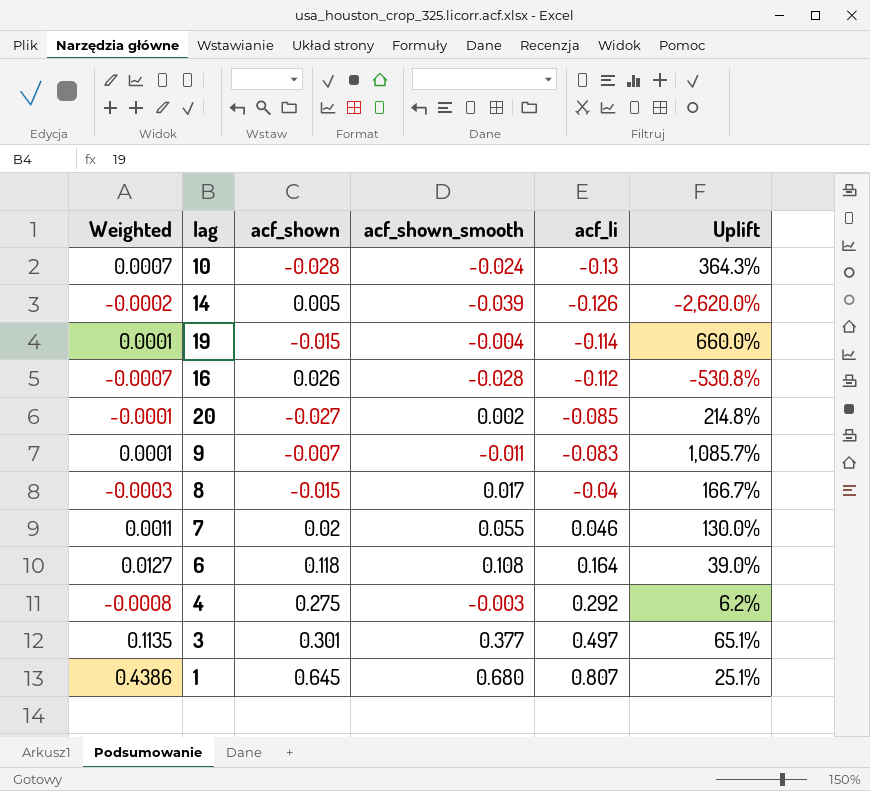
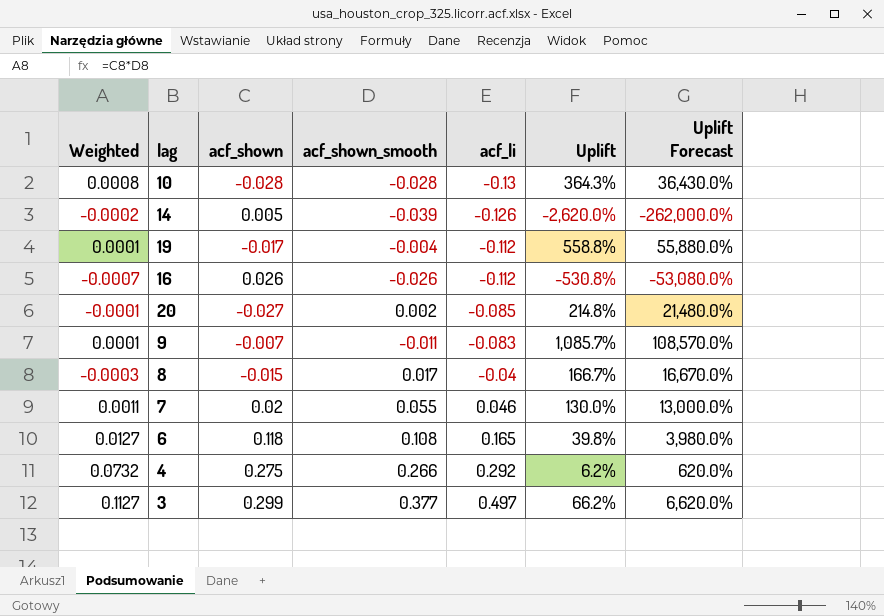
column Uplift Forecast | formula: none -> [Uplift] * 100
row 1: 0.4386 | 0.645 | 0.680 | 0.807 | 25.1% -> none
10 | Weighted: 0.0007 -> 0.0008
10 | acf_shown_smooth: -0.024 -> -0.028
19 | acf_shown: -0.015 -> -0.017
19 | acf_li: -0.114 -> -0.112
19 | Uplift: 660.0% -> 558.8%
16 | acf_shown_smooth: -0.028 -> -0.026
6 | acf_li: 0.164 -> 0.165
6 | Uplift: 39.0% -> 39.8%
4 | Weighted: -0.0008 -> 0.0732
4 | acf_shown_smooth: -0.003 -> 0.266
3 | Weighted: 0.1135 -> 0.1127
3 | acf_shown: 0.301 -> 0.299
3 | Uplift: 65.1% -> 66.2%

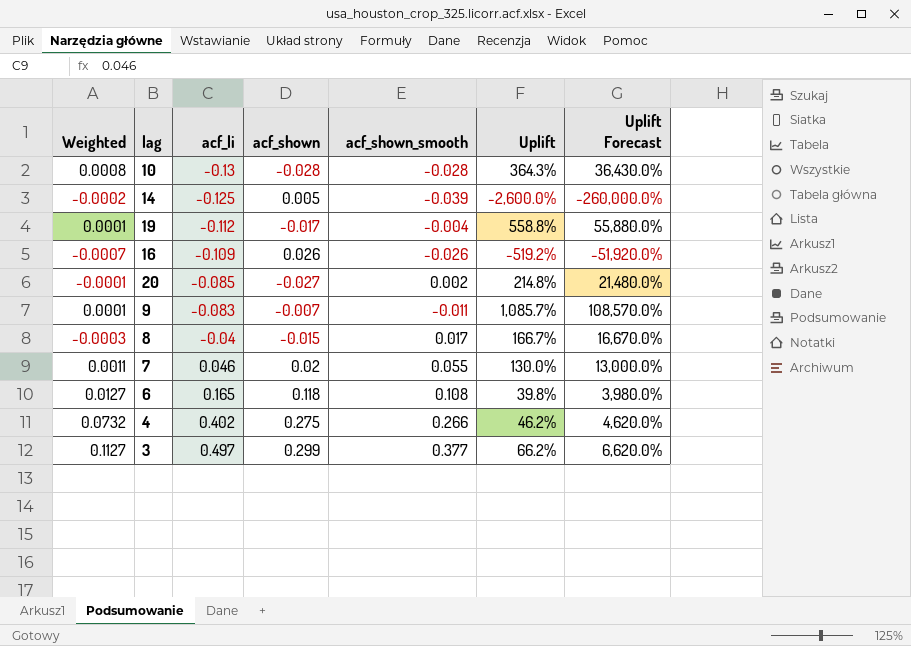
column acf_li | position: 5 -> 3
14 | acf_li: -0.126 -> -0.125
14 | Uplift: -2,620.0% -> -2,600.0%
14 | Uplift Forecast: -262,000.0% -> -260,000.0%
16 | acf_li: -0.112 -> -0.109
16 | Uplift: -530.8% -> -519.2%
16 | Uplift Forecast: -53,080.0% -> -51,920.0%
4 | acf_li: 0.292 -> 0.402
4 | Uplift: 6.2% -> 46.2%
4 | Uplift Forecast: 620.0% -> 4,620.0%

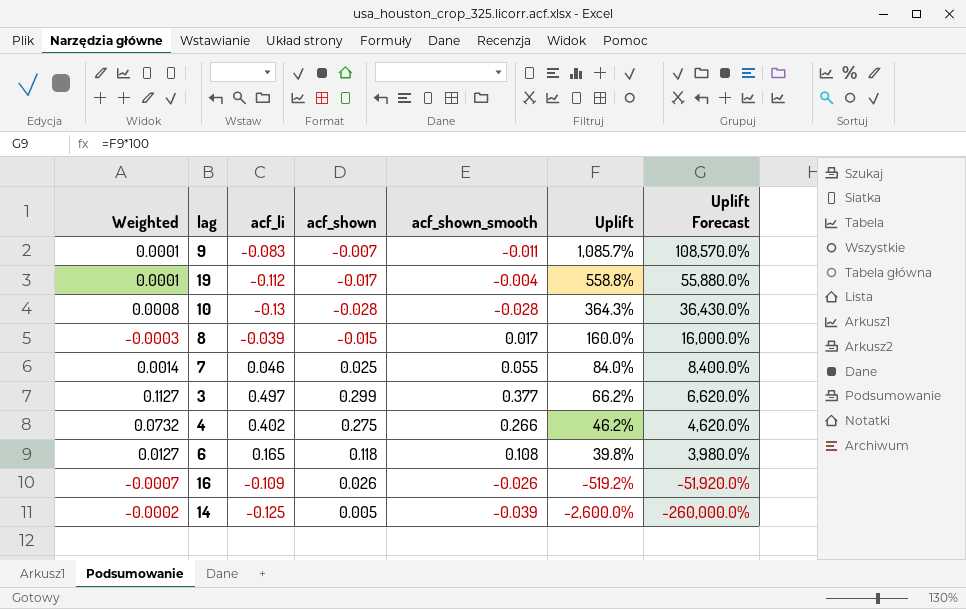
row order: acf_li ascending -> Uplift descending
row 20: -0.0001 | -0.085 | -0.027 | 0.002 | 214.8% | 21,480.0% -> none
8 | acf_li: -0.04 -> -0.039
8 | Uplift: 166.7% -> 160.0%
8 | Uplift Forecast: 16,670.0% -> 16,000.0%
7 | Weighted: 0.0011 -> 0.0014
7 | acf_shown: 0.02 -> 0.025
7 | Uplift: 130.0% -> 84.0%
7 | Uplift Forecast: 13,000.0% -> 8,400.0%

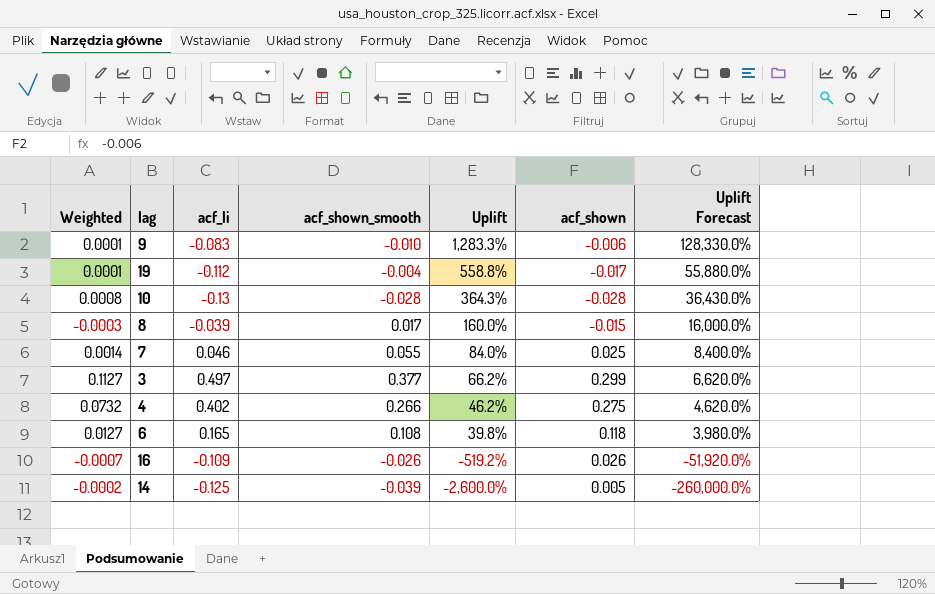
column acf_shown | position: 4 -> 6
9 | acf_shown_smooth: -0.011 -> -0.010
9 | Uplift: 1,085.7% -> 1,283.3%
9 | acf_shown: -0.007 -> -0.006
9 | Uplift Forecast: 108,570.0% -> 128,330.0%

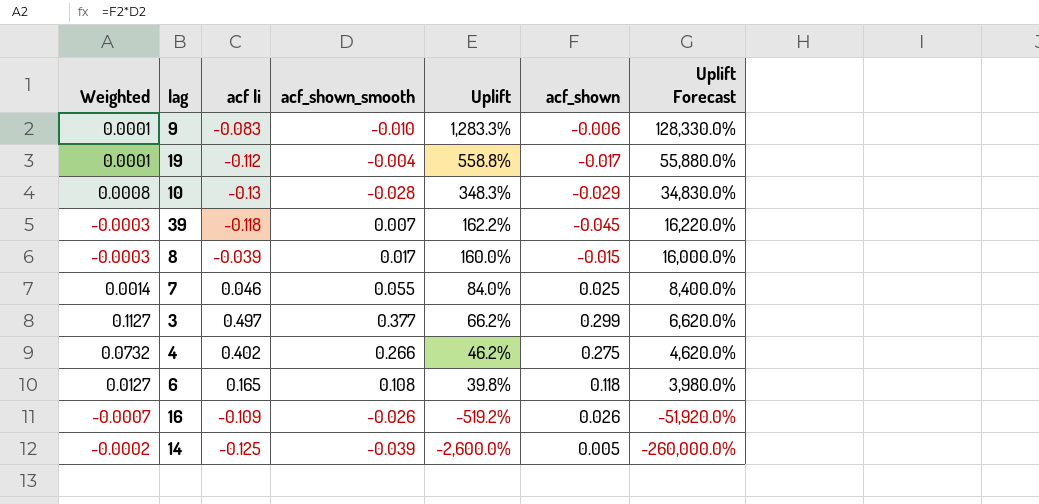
column name: acf_li -> acf li
10 | Uplift: 364.3% -> 348.3%
10 | acf_shown: -0.028 -> -0.029
10 | Uplift Forecast: 36,430.0% -> 34,830.0%
row 39: none -> -0.0003 | -0.118 | 0.007 | 162.2% | -0.045 | 16,220.0%

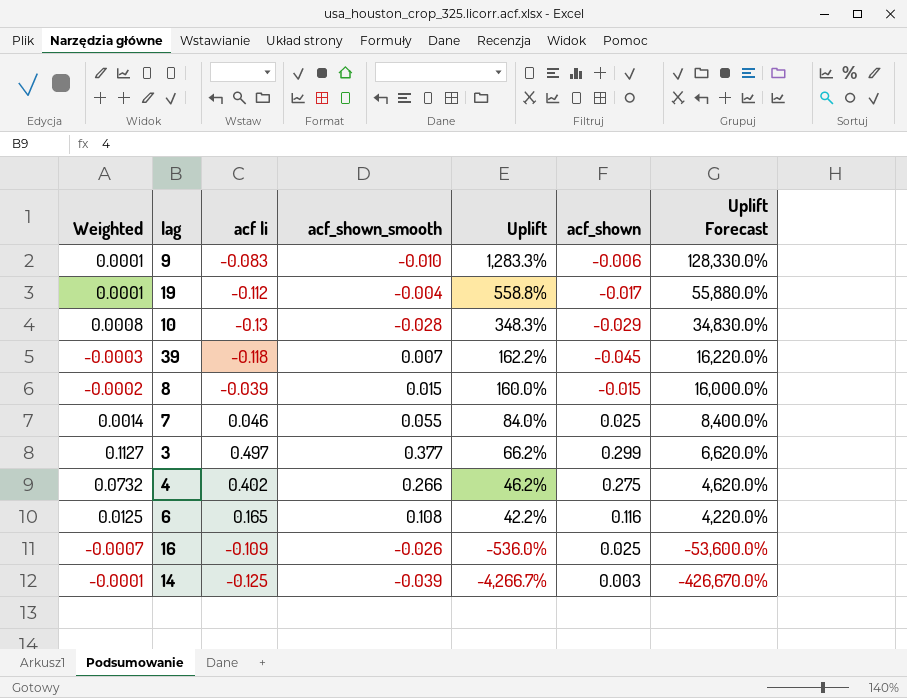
8 | Weighted: -0.0003 -> -0.0002
8 | acf_shown_smooth: 0.017 -> 0.015
6 | Weighted: 0.0127 -> 0.0125
6 | Uplift: 39.8% -> 42.2%
6 | acf_shown: 0.118 -> 0.116
6 | Uplift Forecast: 3,980.0% -> 4,220.0%
16 | Uplift: -519.2% -> -536.0%
16 | acf_shown: 0.026 -> 0.025
16 | Uplift Forecast: -51,920.0% -> -53,600.0%
14 | Weighted: -0.0002 -> -0.0001
14 | Uplift: -2,600.0% -> -4,266.7%
14 | acf_shown: 0.005 -> 0.003
14 | Uplift Forecast: -260,000.0% -> -426,670.0%

